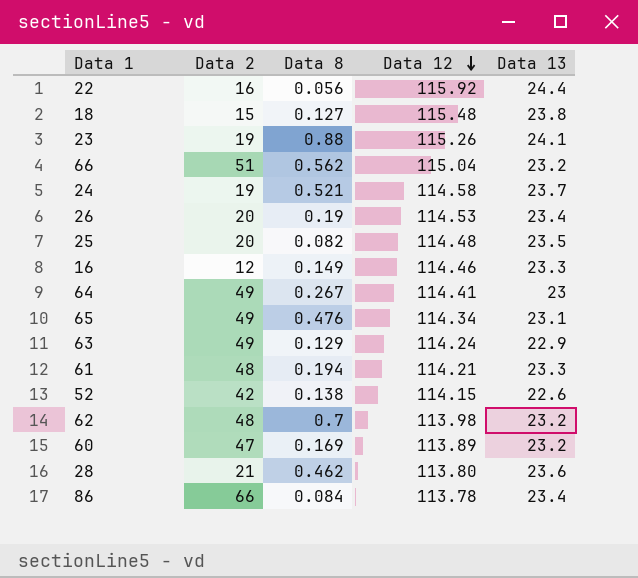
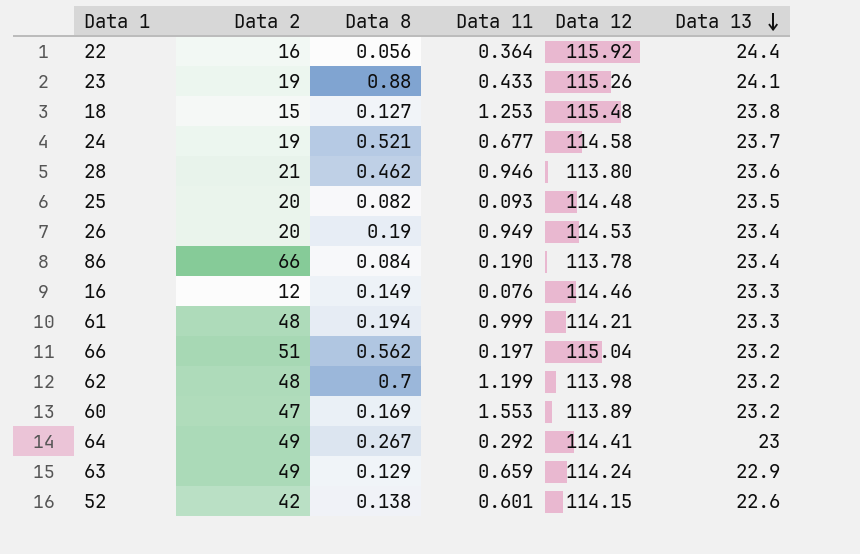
row order: Data 12 descending -> Data 13 descending
column Data 11 | position: none -> 4
row 65: 49 | 0.476 | 114.34 | 23.1 -> none

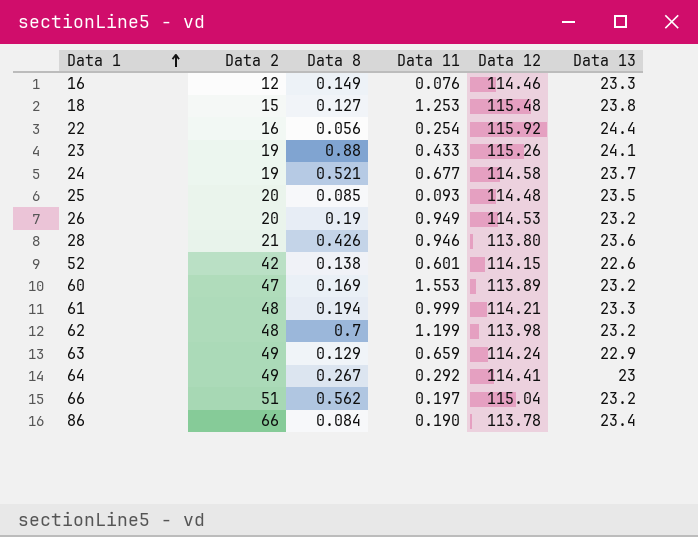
row order: Data 13 descending -> Data 1 ascending
22 | Data 11: 0.364 -> 0.254
25 | Data 8: 0.082 -> 0.085
26 | Data 13: 23.4 -> 23.2
28 | Data 8: 0.462 -> 0.426

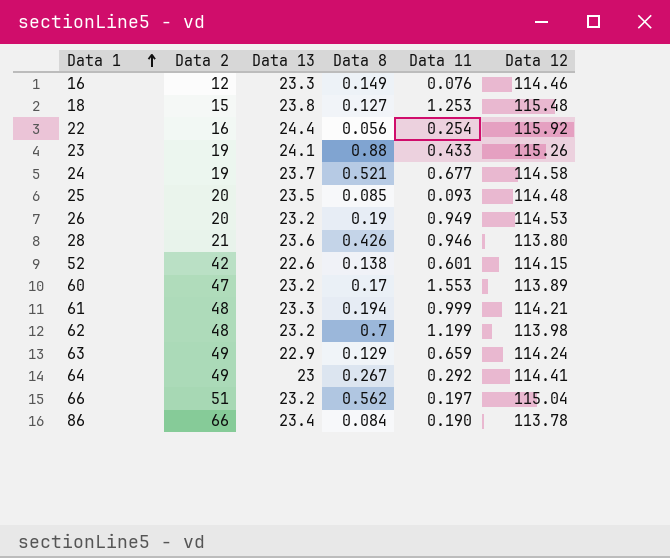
column Data 13 | position: 6 -> 3
60 | Data 8: 0.169 -> 0.17

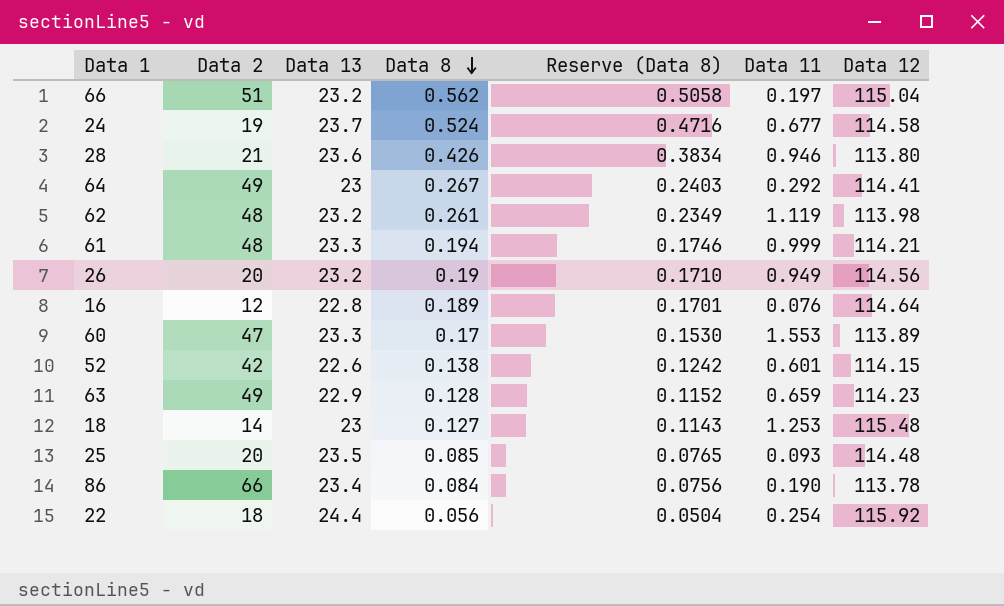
row order: Data 1 ascending -> Data 8 descending
column Reserve (Data 8) | formula: none -> [Data 8] * 0.9
row 23: 19 | 24.1 | 0.88 | 0.433 | 115.26 -> none
24 | Data 8: 0.521 -> 0.524
62 | Data 8: 0.7 -> 0.261
62 | Data 11: 1.199 -> 1.119
26 | Data 12: 114.53 -> 114.56
16 | Data 13: 23.3 -> 22.8
16 | Data 8: 0.149 -> 0.189
16 | Data 12: 114.46 -> 114.64
60 | Data 13: 23.2 -> 23.3
63 | Data 8: 0.129 -> 0.128
63 | Data 12: 114.24 -> 114.23
18 | Data 2: 15 -> 14
18 | Data 13: 23.8 -> 23
22 | Data 2: 16 -> 18

